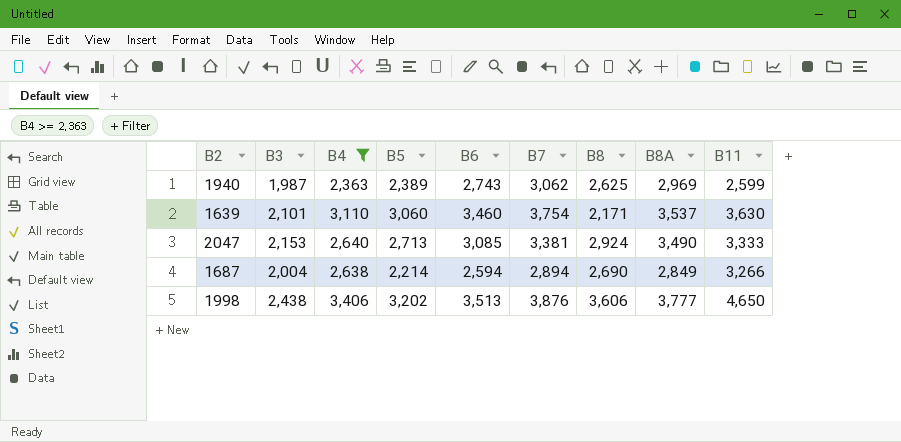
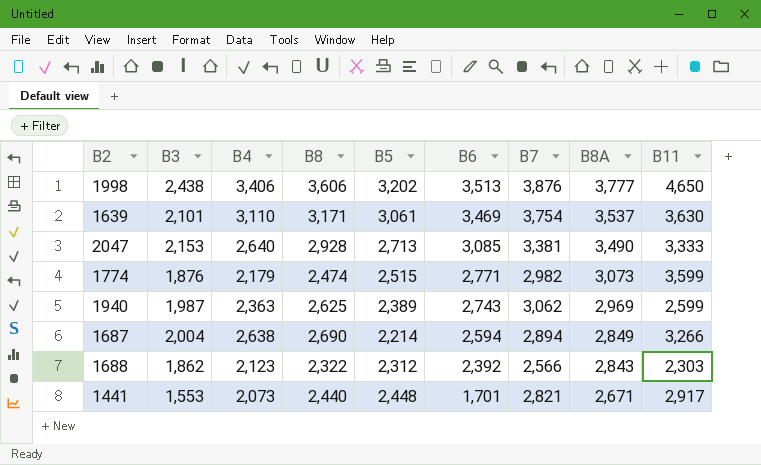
filter: B4 >= 2,363 -> none
row order: none -> B6 descending
column B8 | position: 7 -> 4
1639 | B8: 2,171 -> 3,171
1639 | B5: 3,060 -> 3,061
1639 | B6: 3,460 -> 3,469
2047 | B8: 2,924 -> 2,928

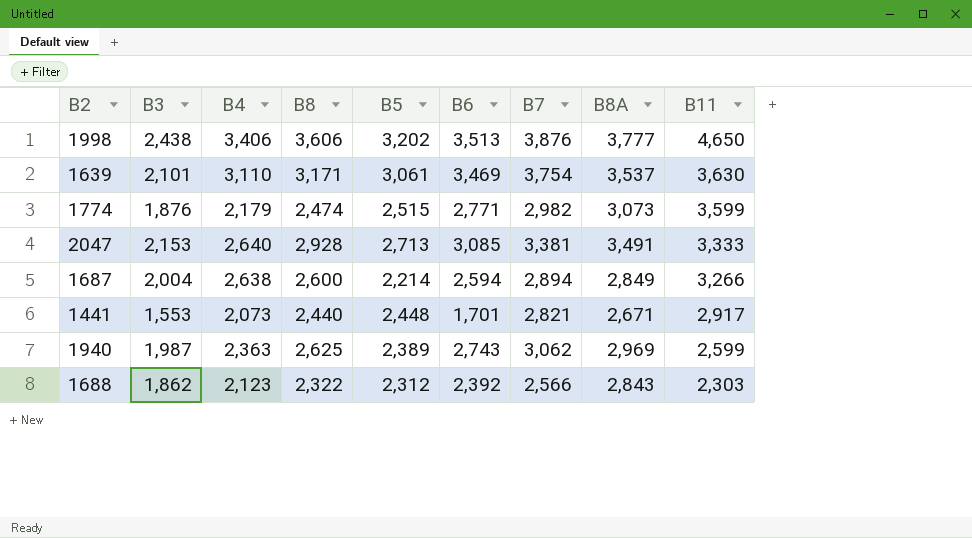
row order: B6 descending -> B11 descending
2047 | B8A: 3,490 -> 3,491
1687 | B8: 2,690 -> 2,600

